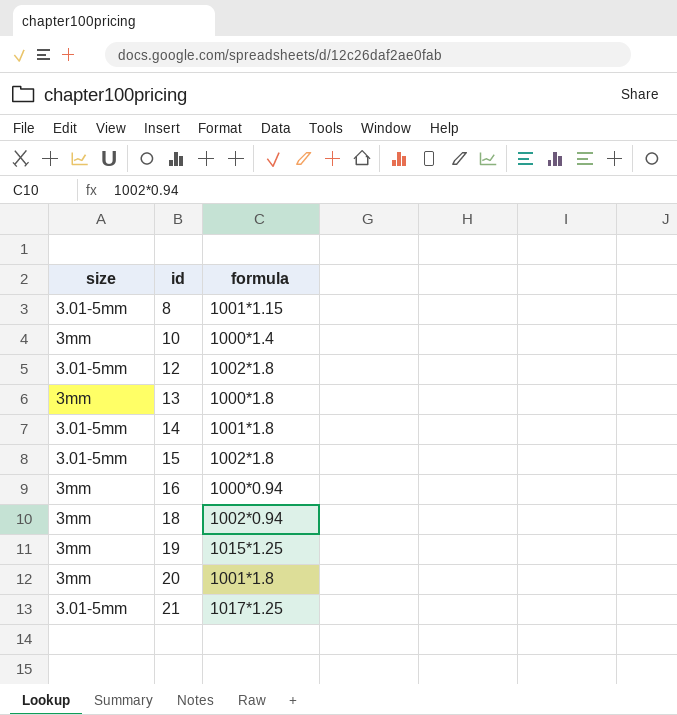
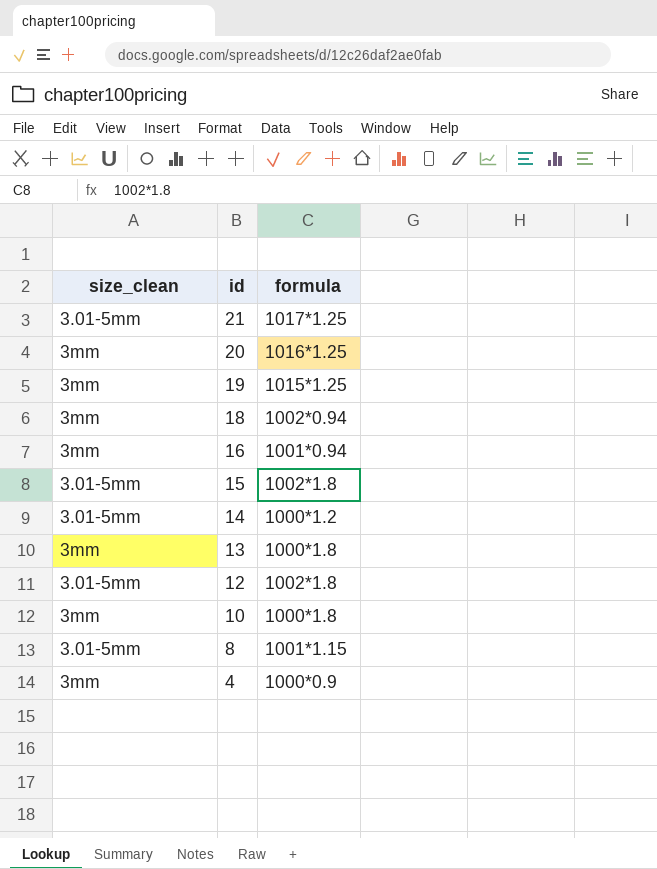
row order: id ascending -> id descending
column name: size -> size_clean
20 | formula: 1001*1.8 -> 1016*1.25
16 | formula: 1000*0.94 -> 1001*0.94
14 | formula: 1001*1.8 -> 1000*1.2
10 | formula: 1000*1.4 -> 1000*1.8
row 4: none -> 3mm | 1000*0.9

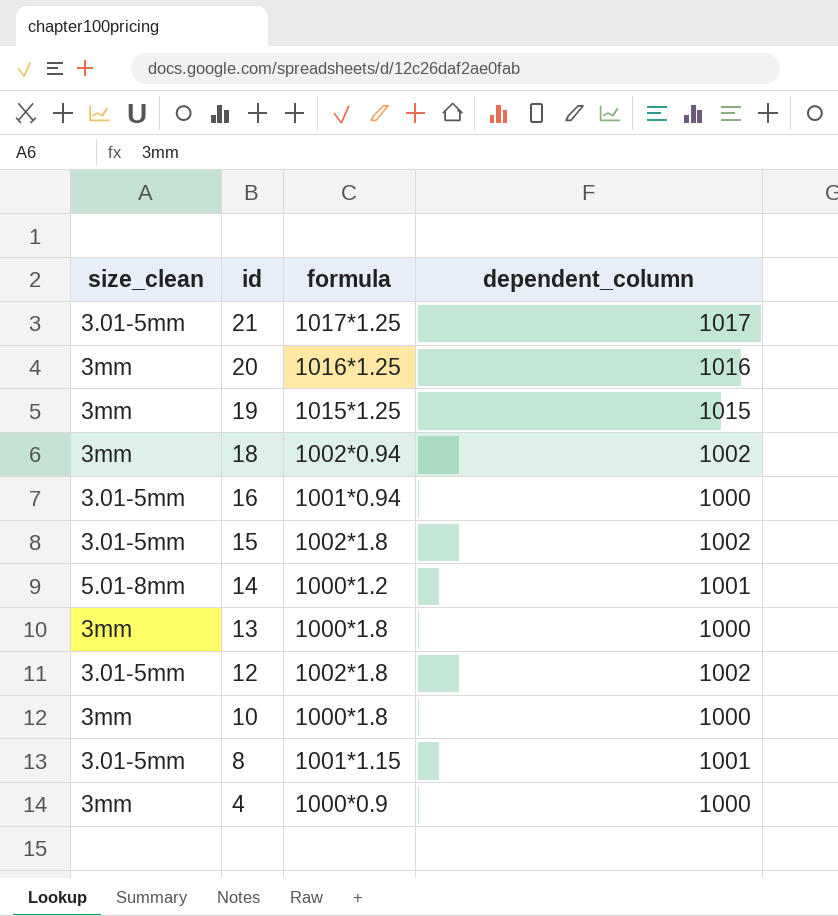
column dependent_column | position: none -> 4
16 | size_clean: 3mm -> 3.01-5mm
14 | size_clean: 3.01-5mm -> 5.01-8mm

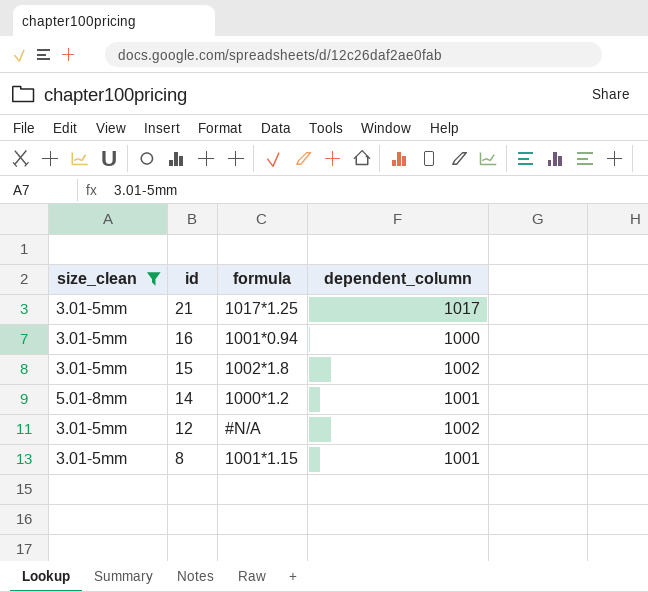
filter: none -> size_clean != 3mm
12 | formula: 1002*1.8 -> #N/A

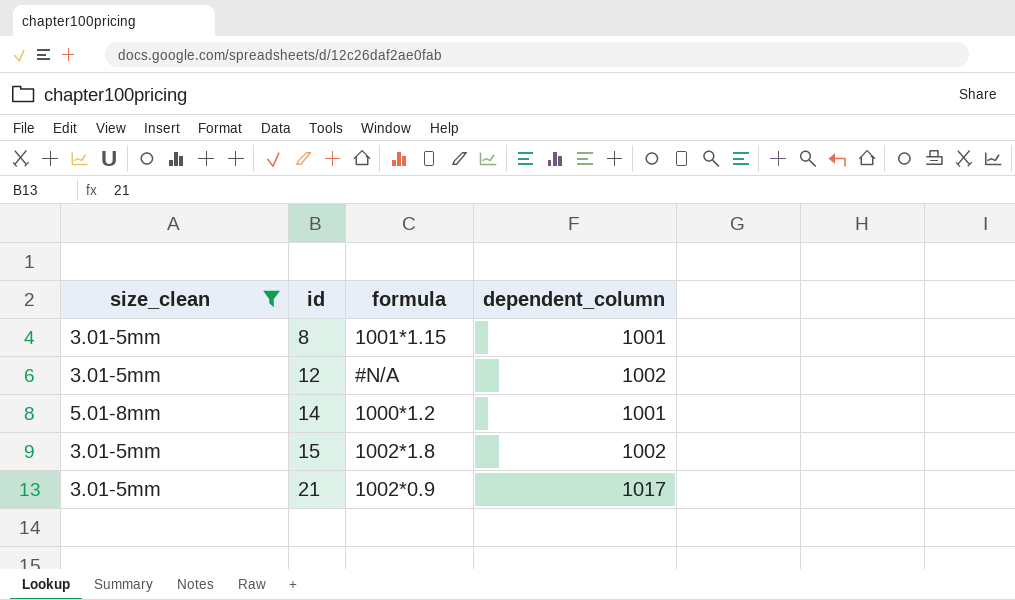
row order: id descending -> id ascending
row 16: 3.01-5mm | 1001*0.94 | 1000 -> none
21 | formula: 1017*1.25 -> 1002*0.9

